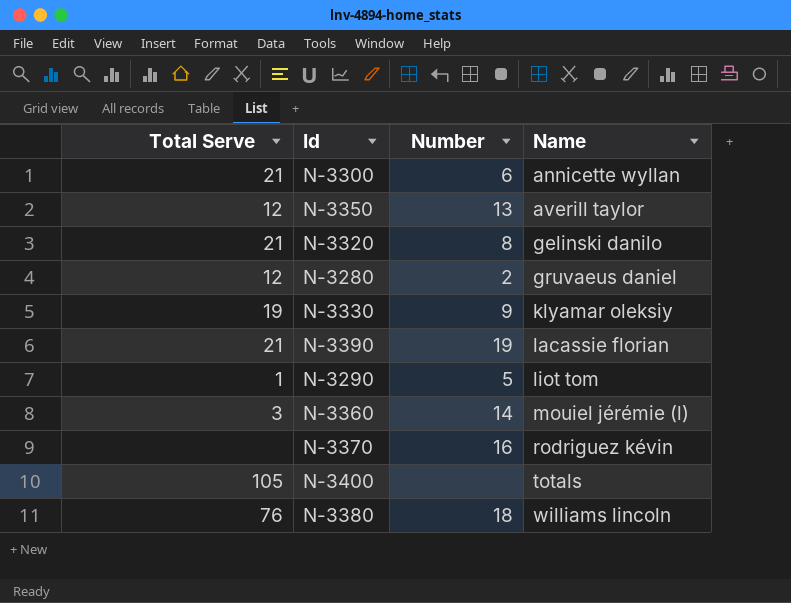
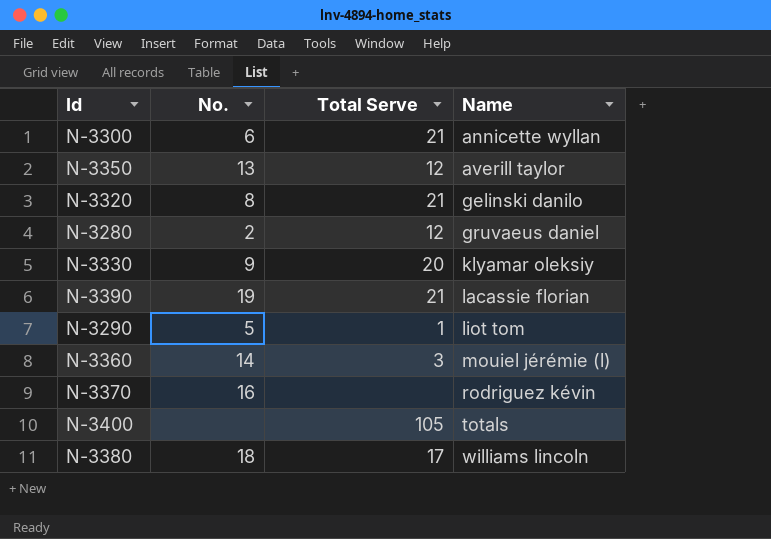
column name: Number -> No.
column Total Serve | position: 1 -> 3
N-3330 | Total Serve: 19 -> 20
N-3380 | Total Serve: 76 -> 17

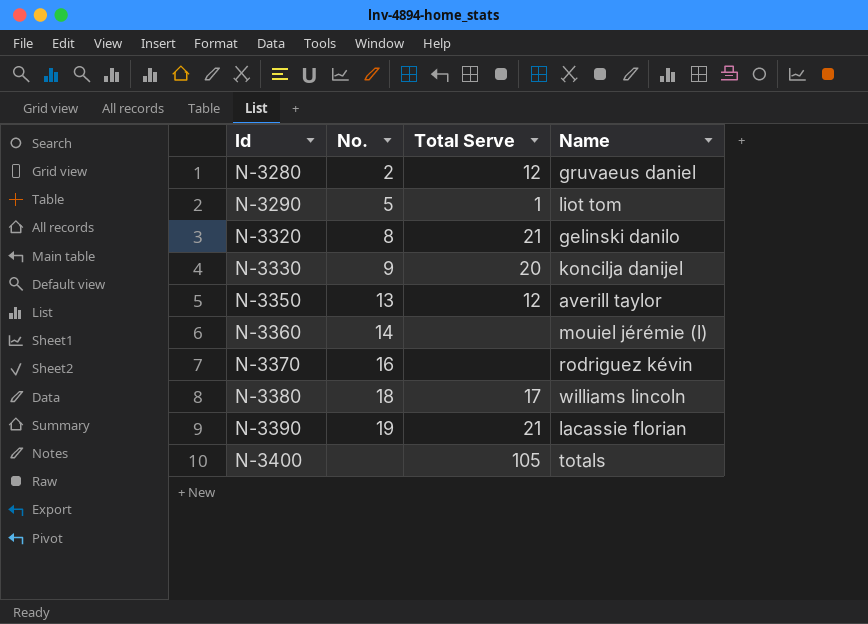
row order: Name ascending -> Id ascending
row N-3300: 6 | 21 | annicette wyllan -> none
N-3330 | Name: klyamar oleksiy -> koncilja danijel
N-3360 | Total Serve: 3 -> none

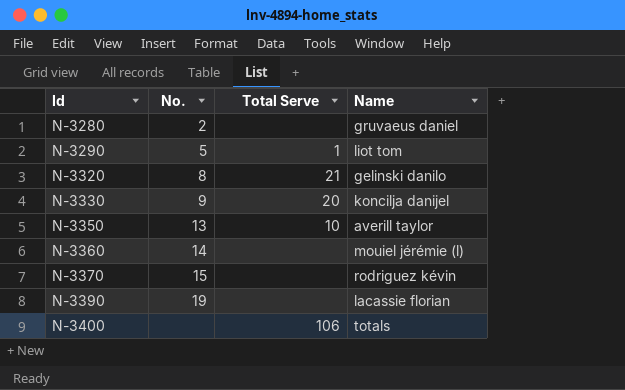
row N-3380: 18 | 17 | williams lincoln -> none
N-3280 | Total Serve: 12 -> none
N-3350 | Total Serve: 12 -> 10
N-3370 | No.: 16 -> 15
N-3390 | Total Serve: 21 -> none
N-3400 | Total Serve: 105 -> 106

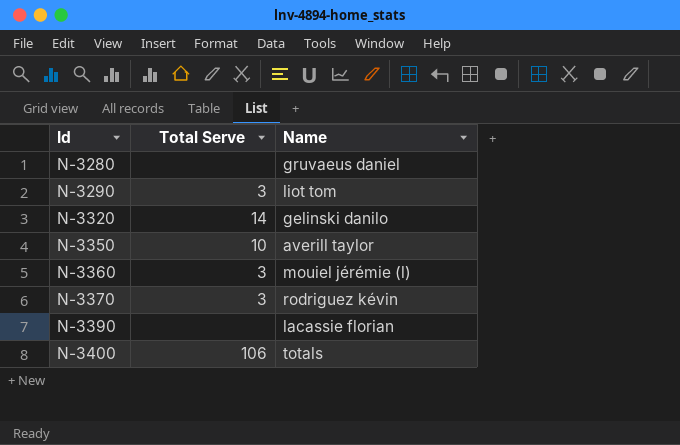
column No. | position: 2 -> none
row N-3330: 9 | 20 | koncilja danijel -> none
N-3290 | Total Serve: 1 -> 3
N-3320 | Total Serve: 21 -> 14
N-3360 | Total Serve: none -> 3
N-3370 | Total Serve: none -> 3

